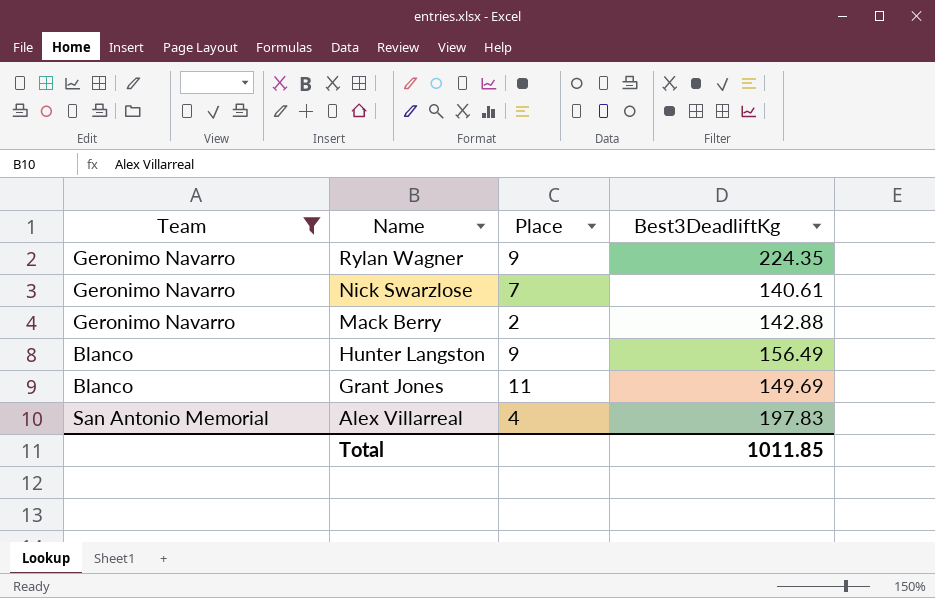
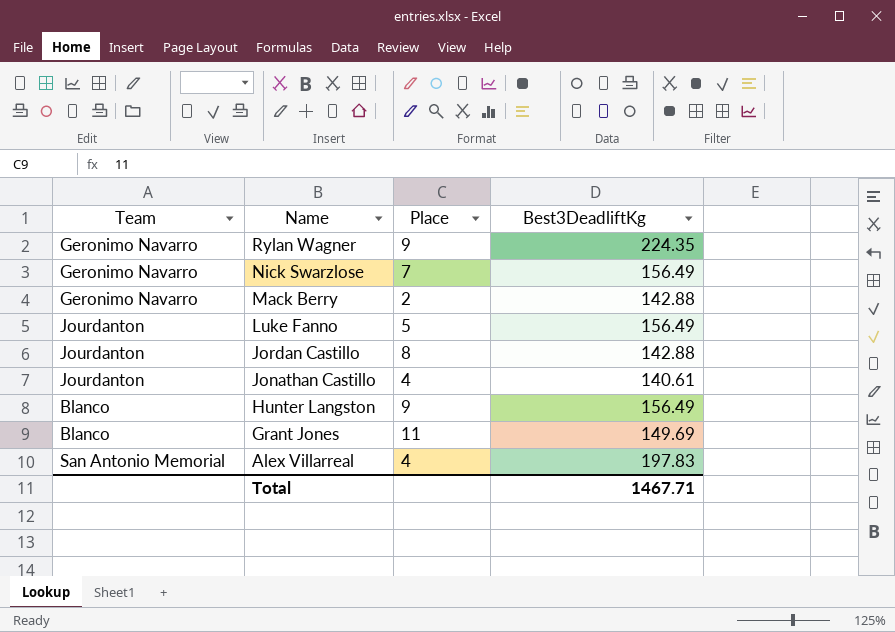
filter: Team != Jourdanton -> none
Nick Swarzlose | Best3DeadliftKg: 140.61 -> 156.49
Total | Best3DeadliftKg: 1011.85 -> 1467.71

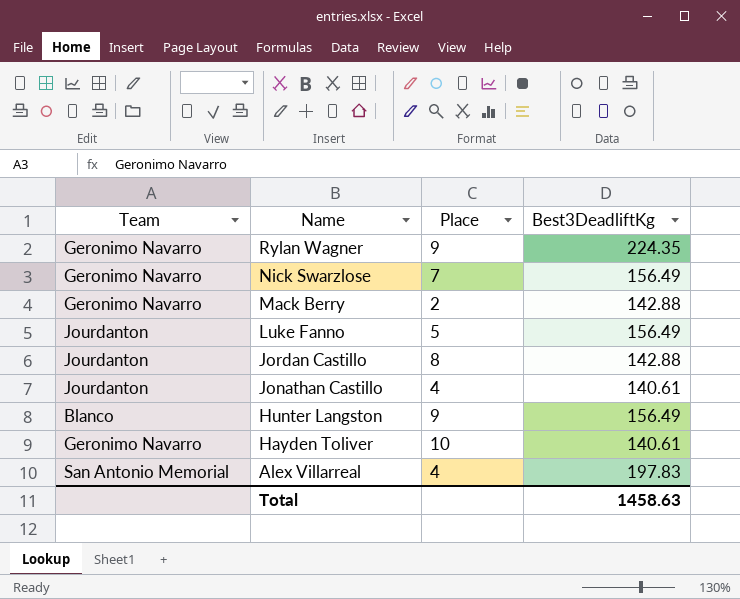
row Grant Jones: Blanco | 11 | 149.69 -> none
row Hayden Toliver: none -> Geronimo Navarro | 10 | 140.61
Total | Best3DeadliftKg: 1467.71 -> 1458.63

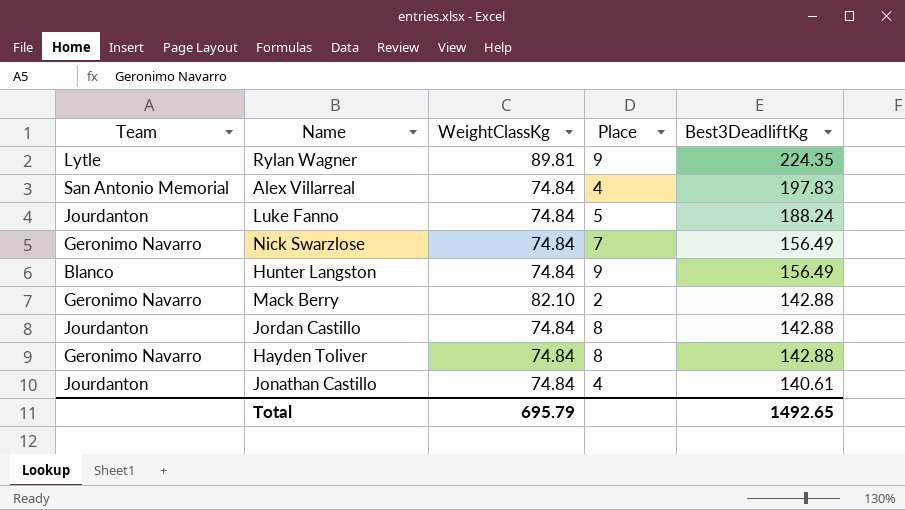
row order: Name descending -> Best3DeadliftKg descending
column WeightClassKg | position: none -> 3
Rylan Wagner | Team: Geronimo Navarro -> Lytle
Luke Fanno | Best3DeadliftKg: 156.49 -> 188.24
Hayden Toliver | Place: 10 -> 8
Hayden Toliver | Best3DeadliftKg: 140.61 -> 142.88
Total | Best3DeadliftKg: 1458.63 -> 1492.65

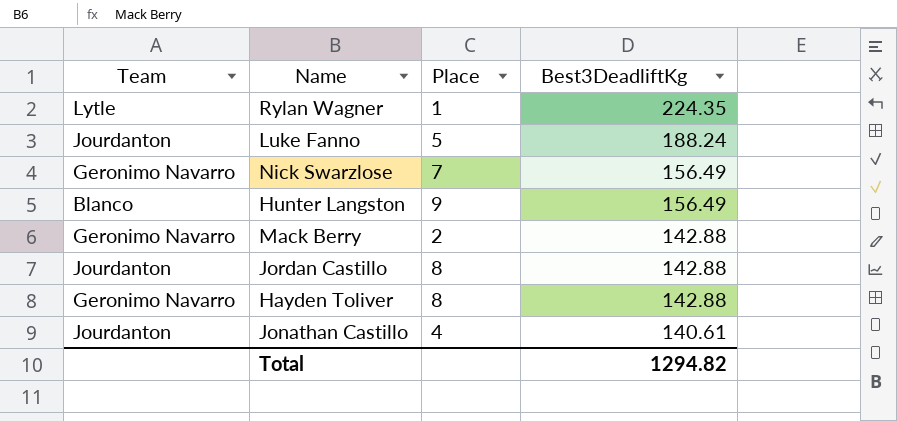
column WeightClassKg | position: 3 -> none
row Alex Villarreal: San Antonio Memorial | 74.84 | 4 | 197.83 -> none
Rylan Wagner | Place: 9 -> 1
Total | Best3DeadliftKg: 1492.65 -> 1294.82

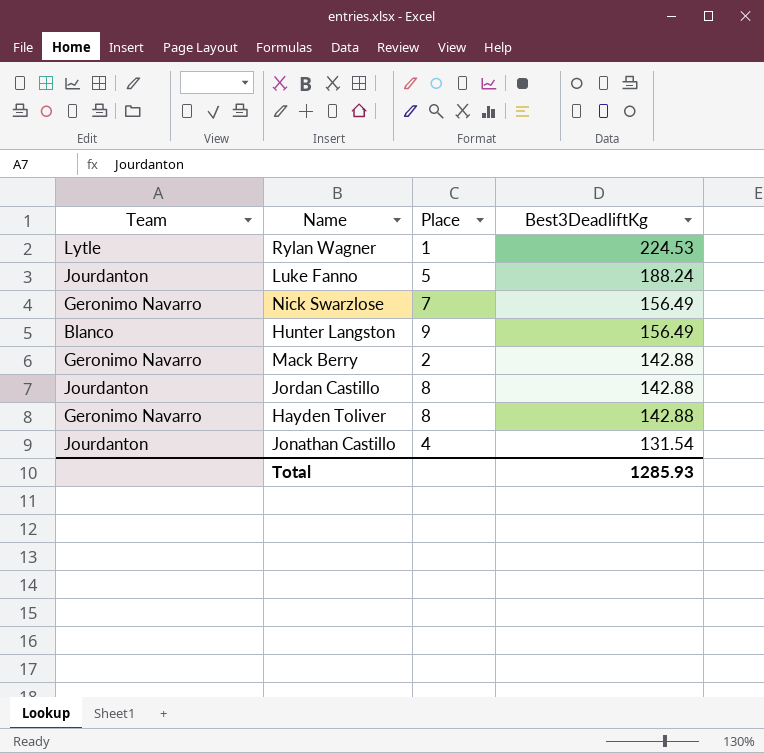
Rylan Wagner | Best3DeadliftKg: 224.35 -> 224.53
Jonathan Castillo | Best3DeadliftKg: 140.61 -> 131.54
Total | Best3DeadliftKg: 1294.82 -> 1285.93

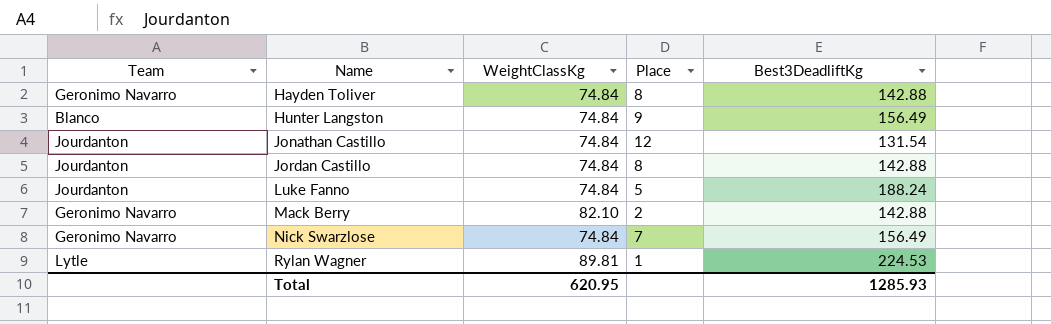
row order: Best3DeadliftKg descending -> Name ascending
column WeightClassKg | position: none -> 3
Jonathan Castillo | Place: 4 -> 12

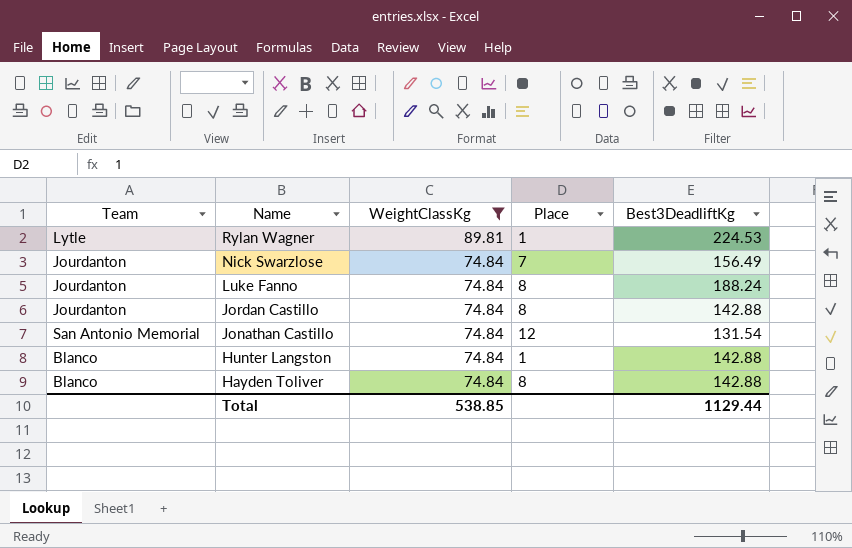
filter: none -> WeightClassKg != 82.10
row order: Name ascending -> Name descending
Nick Swarzlose | Team: Geronimo Navarro -> Jourdanton
Luke Fanno | Place: 5 -> 8
Jonathan Castillo | Team: Jourdanton -> San Antonio Memorial
Hunter Langston | Place: 9 -> 1
Hunter Langston | Best3DeadliftKg: 156.49 -> 142.88
Hayden Toliver | Team: Geronimo Navarro -> Blanco
Total | WeightClassKg: 620.95 -> 538.85
Total | Best3DeadliftKg: 1285.93 -> 1129.44

